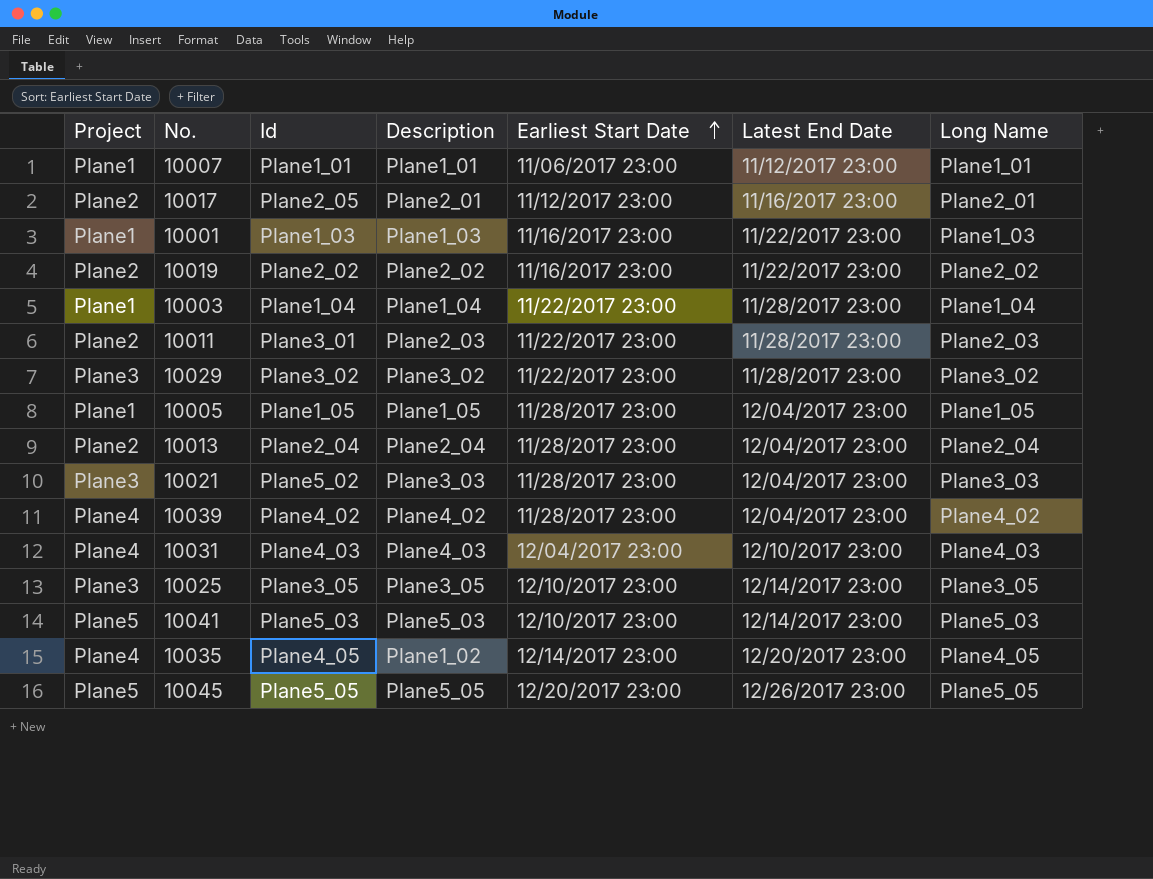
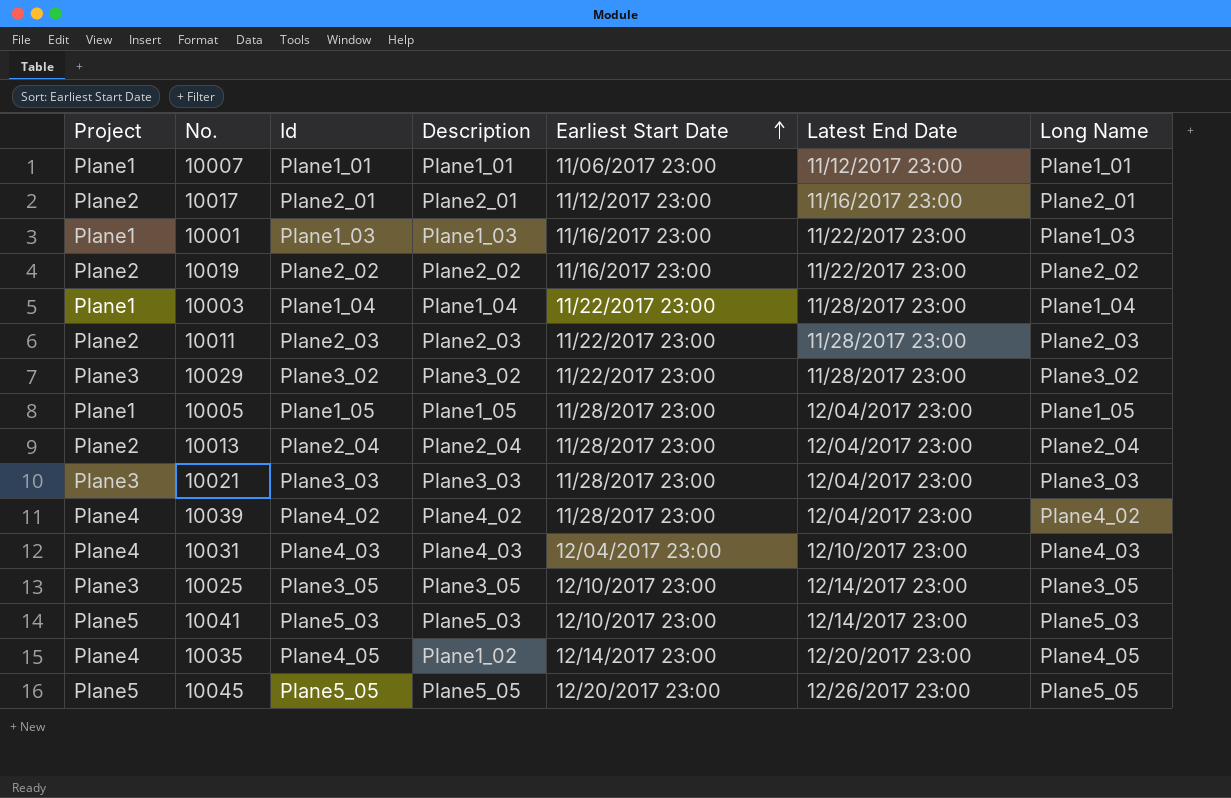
10017 | Id: Plane2_05 -> Plane2_01
10011 | Id: Plane3_01 -> Plane2_03
10021 | Id: Plane5_02 -> Plane3_03

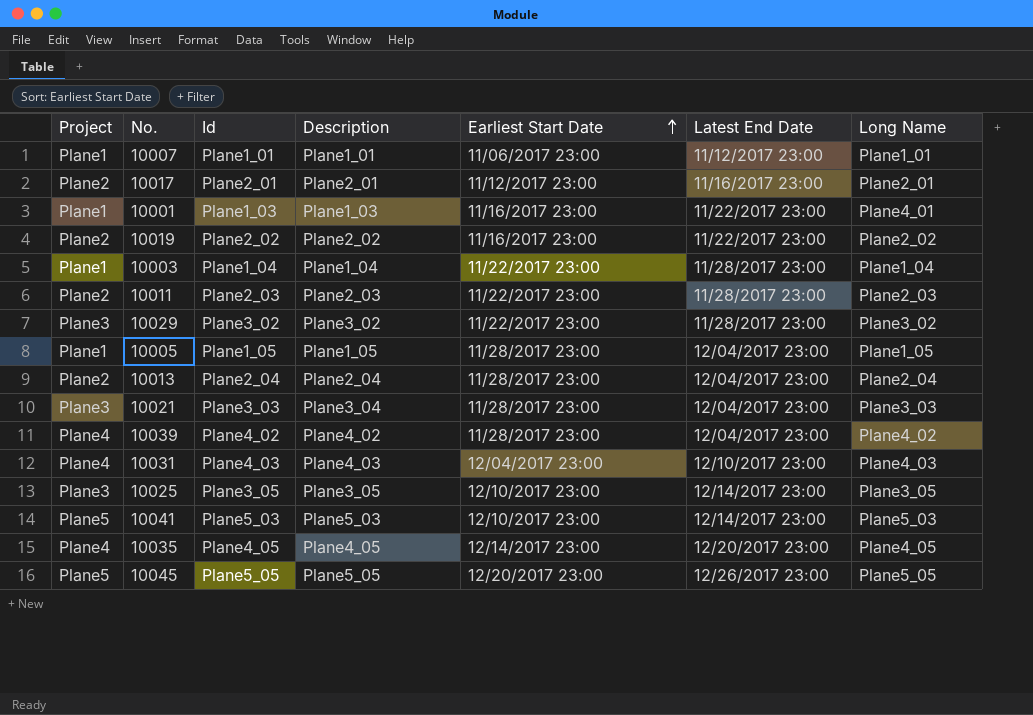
10001 | Long Name: Plane1_03 -> Plane4_01
10021 | Description: Plane3_03 -> Plane3_04
10035 | Description: Plane1_02 -> Plane4_05

